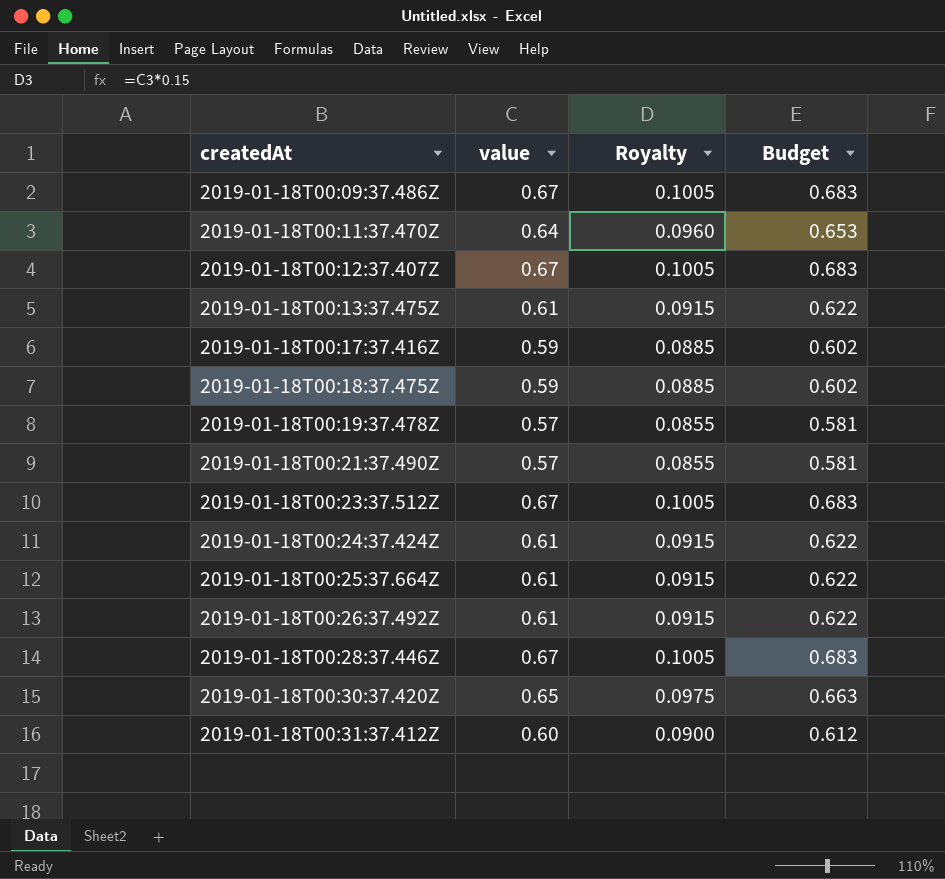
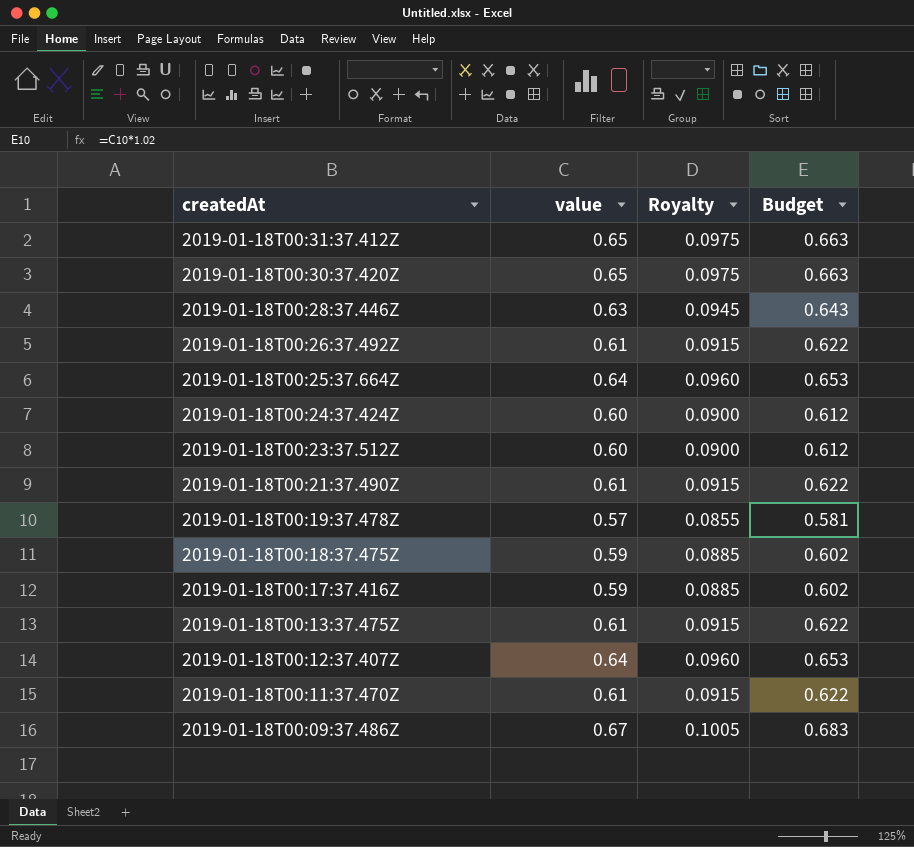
row order: createdAt ascending -> createdAt descending
2019-01-18T00:31:37.412Z | value: 0.60 -> 0.65
2019-01-18T00:31:37.412Z | Royalty: 0.0900 -> 0.0975
2019-01-18T00:31:37.412Z | Budget: 0.612 -> 0.663
2019-01-18T00:28:37.446Z | value: 0.67 -> 0.63
2019-01-18T00:28:37.446Z | Royalty: 0.1005 -> 0.0945
2019-01-18T00:28:37.446Z | Budget: 0.683 -> 0.643
2019-01-18T00:25:37.664Z | value: 0.61 -> 0.64
2019-01-18T00:25:37.664Z | Royalty: 0.0915 -> 0.0960
2019-01-18T00:25:37.664Z | Budget: 0.622 -> 0.653
2019-01-18T00:24:37.424Z | value: 0.61 -> 0.60
2019-01-18T00:24:37.424Z | Royalty: 0.0915 -> 0.0900
2019-01-18T00:24:37.424Z | Budget: 0.622 -> 0.612
2019-01-18T00:23:37.512Z | value: 0.67 -> 0.60
2019-01-18T00:23:37.512Z | Royalty: 0.1005 -> 0.0900
2019-01-18T00:23:37.512Z | Budget: 0.683 -> 0.612
2019-01-18T00:21:37.490Z | value: 0.57 -> 0.61
2019-01-18T00:21:37.490Z | Royalty: 0.0855 -> 0.0915
2019-01-18T00:21:37.490Z | Budget: 0.581 -> 0.622
2019-01-18T00:12:37.407Z | value: 0.67 -> 0.64
2019-01-18T00:12:37.407Z | Royalty: 0.1005 -> 0.0960
2019-01-18T00:12:37.407Z | Budget: 0.683 -> 0.653
2019-01-18T00:11:37.470Z | value: 0.64 -> 0.61
2019-01-18T00:11:37.470Z | Royalty: 0.0960 -> 0.0915
2019-01-18T00:11:37.470Z | Budget: 0.653 -> 0.622

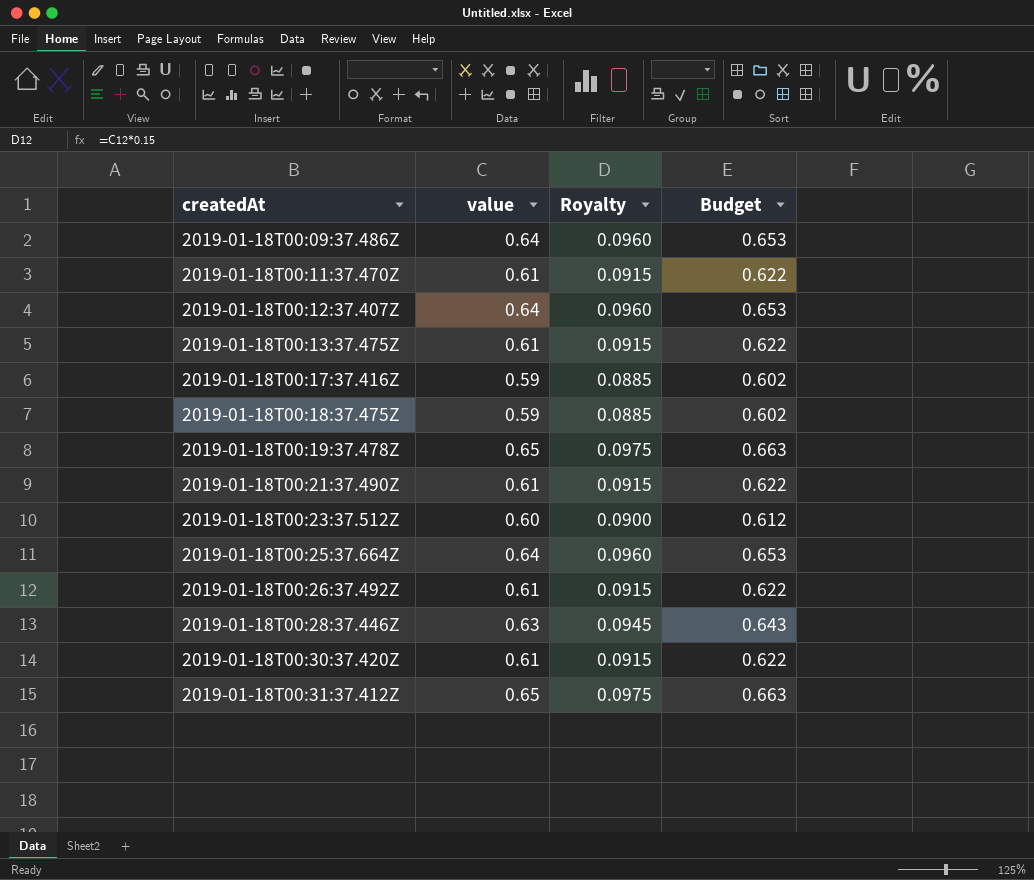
row order: createdAt descending -> createdAt ascending
row 2019-01-18T00:24:37.424Z: 0.60 | 0.0900 | 0.612 -> none
2019-01-18T00:09:37.486Z | value: 0.67 -> 0.64
2019-01-18T00:09:37.486Z | Royalty: 0.1005 -> 0.0960
2019-01-18T00:09:37.486Z | Budget: 0.683 -> 0.653
2019-01-18T00:19:37.478Z | value: 0.57 -> 0.65
2019-01-18T00:19:37.478Z | Royalty: 0.0855 -> 0.0975
2019-01-18T00:19:37.478Z | Budget: 0.581 -> 0.663
2019-01-18T00:30:37.420Z | value: 0.65 -> 0.61
2019-01-18T00:30:37.420Z | Royalty: 0.0975 -> 0.0915
2019-01-18T00:30:37.420Z | Budget: 0.663 -> 0.622

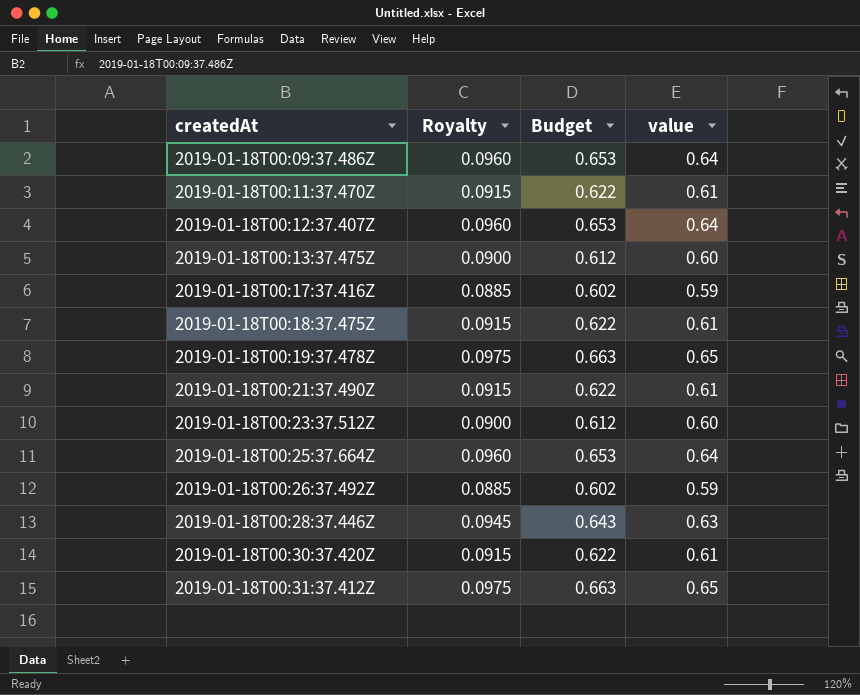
column value | position: 2 -> 4
2019-01-18T00:13:37.475Z | Royalty: 0.0915 -> 0.0900
2019-01-18T00:13:37.475Z | Budget: 0.622 -> 0.612
2019-01-18T00:13:37.475Z | value: 0.61 -> 0.60
2019-01-18T00:18:37.475Z | Royalty: 0.0885 -> 0.0915
2019-01-18T00:18:37.475Z | Budget: 0.602 -> 0.622
2019-01-18T00:18:37.475Z | value: 0.59 -> 0.61
2019-01-18T00:26:37.492Z | Royalty: 0.0915 -> 0.0885
2019-01-18T00:26:37.492Z | Budget: 0.622 -> 0.602
2019-01-18T00:26:37.492Z | value: 0.61 -> 0.59

